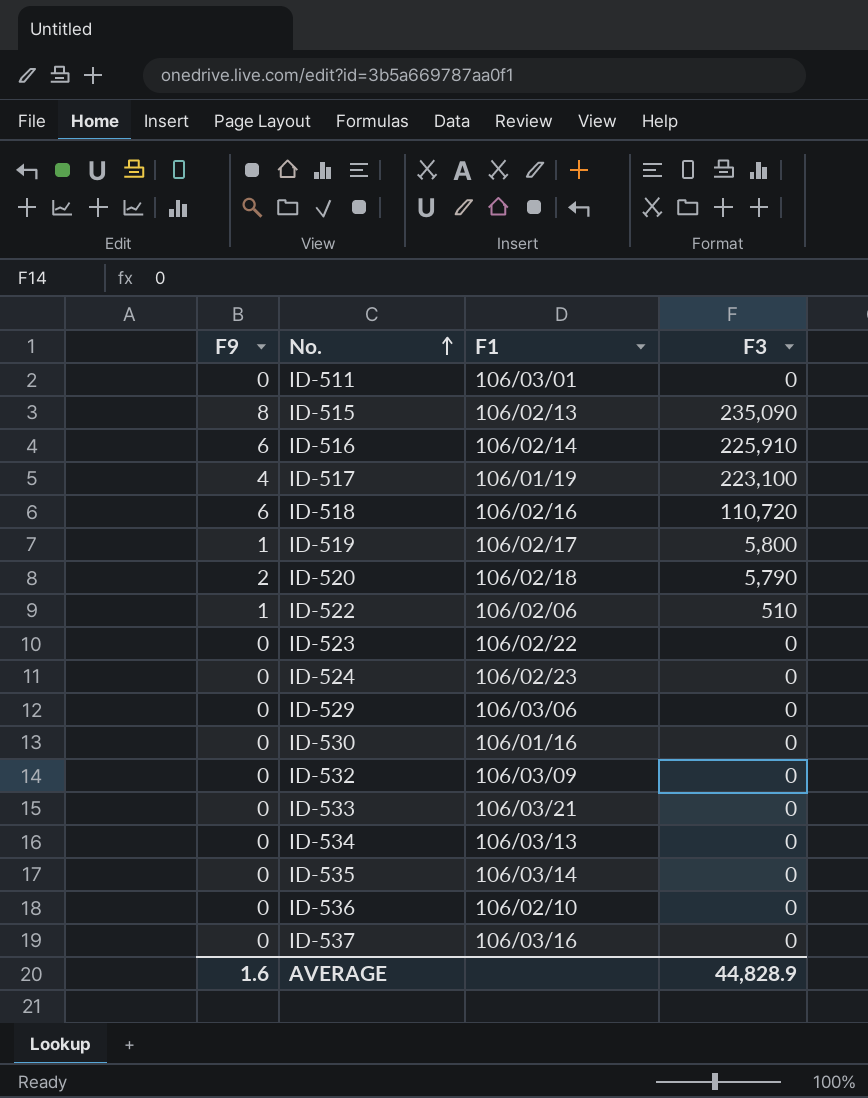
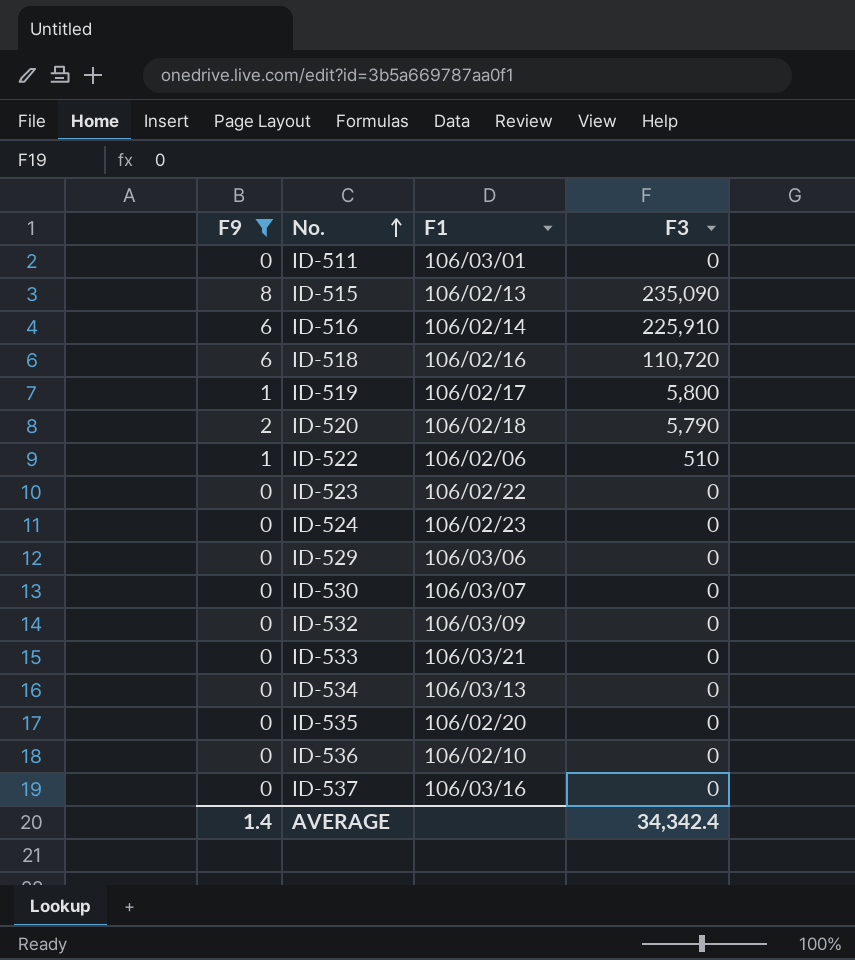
filter: none -> F9 != 4
ID-530 | F1: 106/01/16 -> 106/03/07
ID-535 | F1: 106/03/14 -> 106/02/20
AVERAGE | F9: 1.6 -> 1.4
AVERAGE | F3: 44,828.9 -> 34,342.4

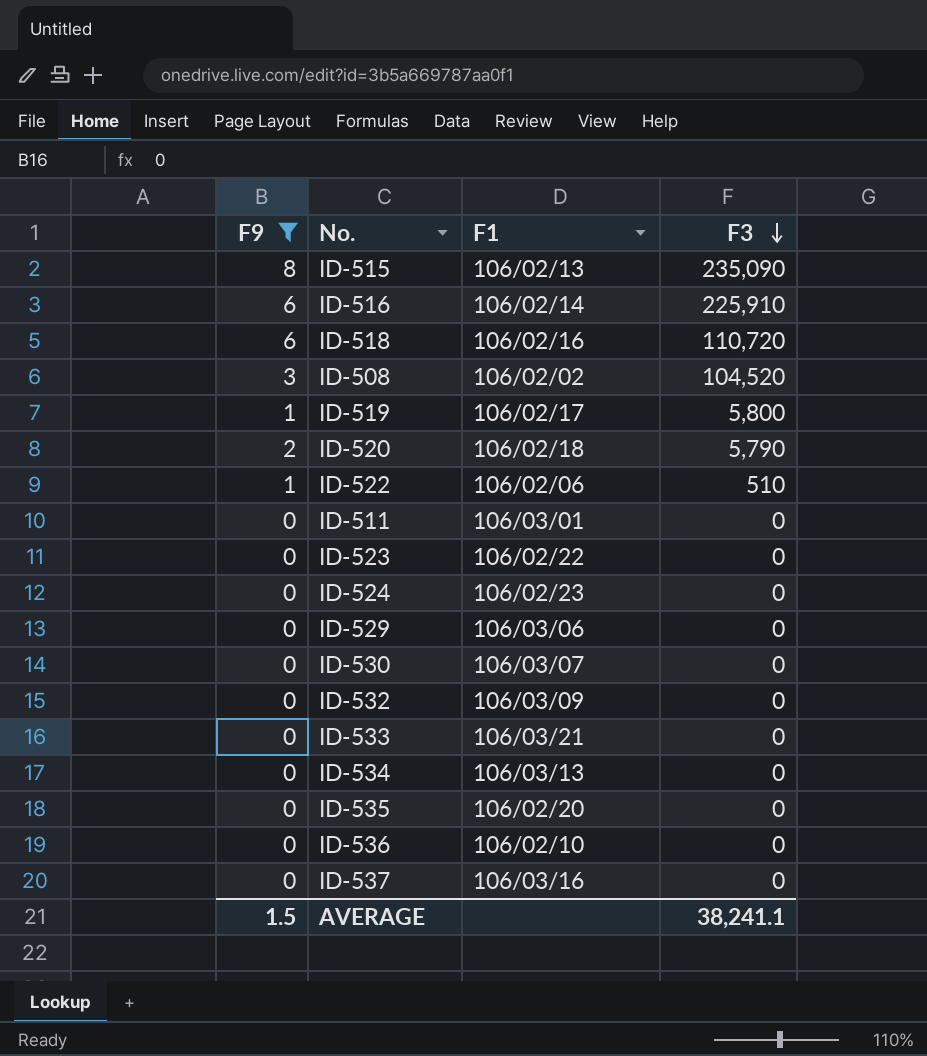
row order: No. ascending -> F3 descending
row ID-508: none -> 3 | 106/02/02 | 104,520
AVERAGE | F9: 1.4 -> 1.5
AVERAGE | F3: 34,342.4 -> 38,241.1

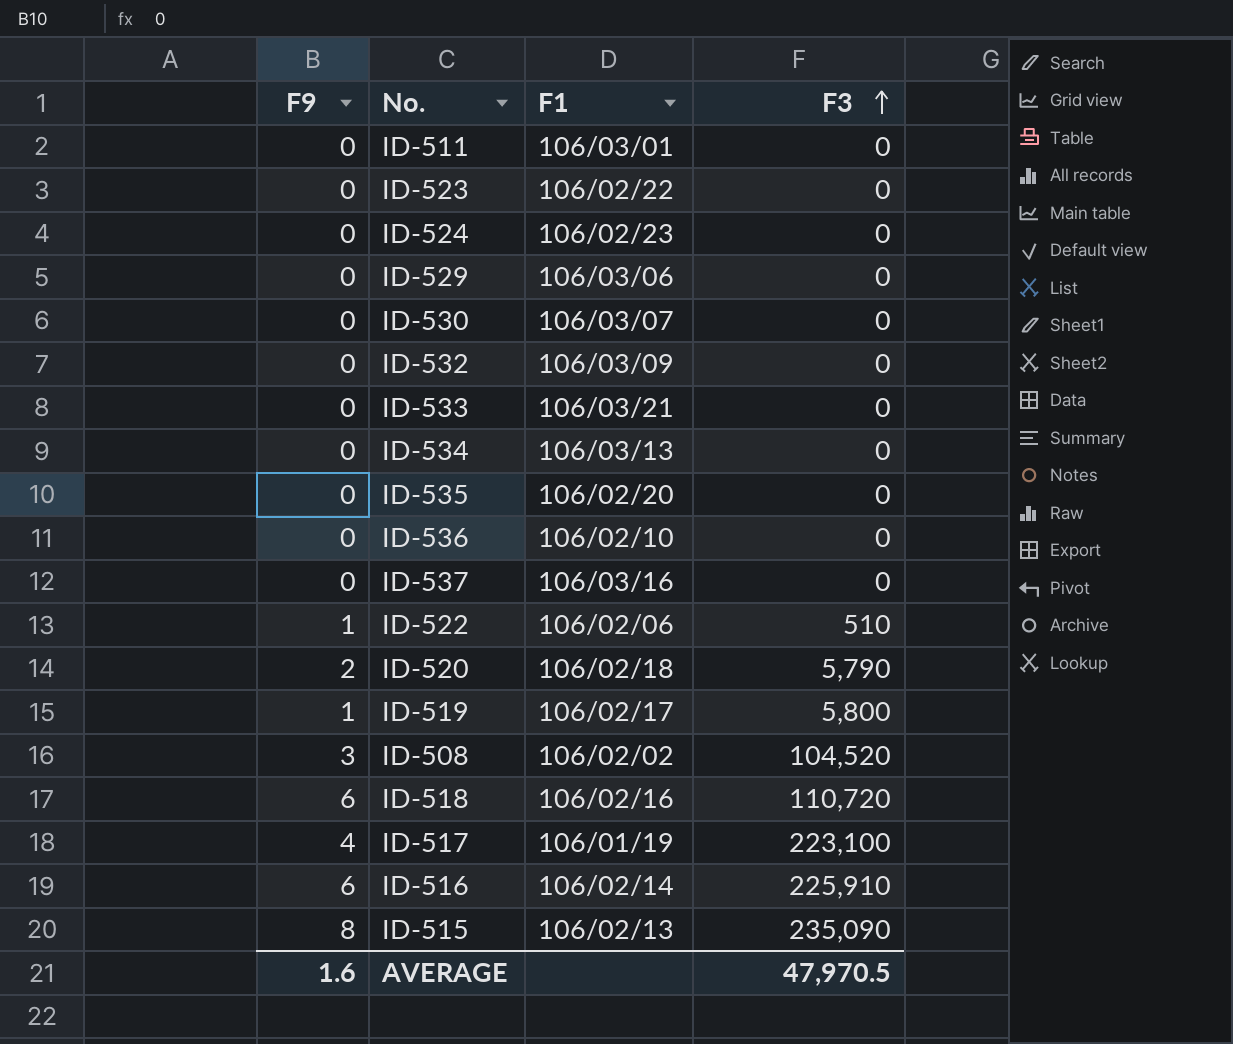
filter: F9 != 4 -> none
row order: F3 descending -> F3 ascending
AVERAGE | F9: 1.5 -> 1.6
AVERAGE | F3: 38,241.1 -> 47,970.5

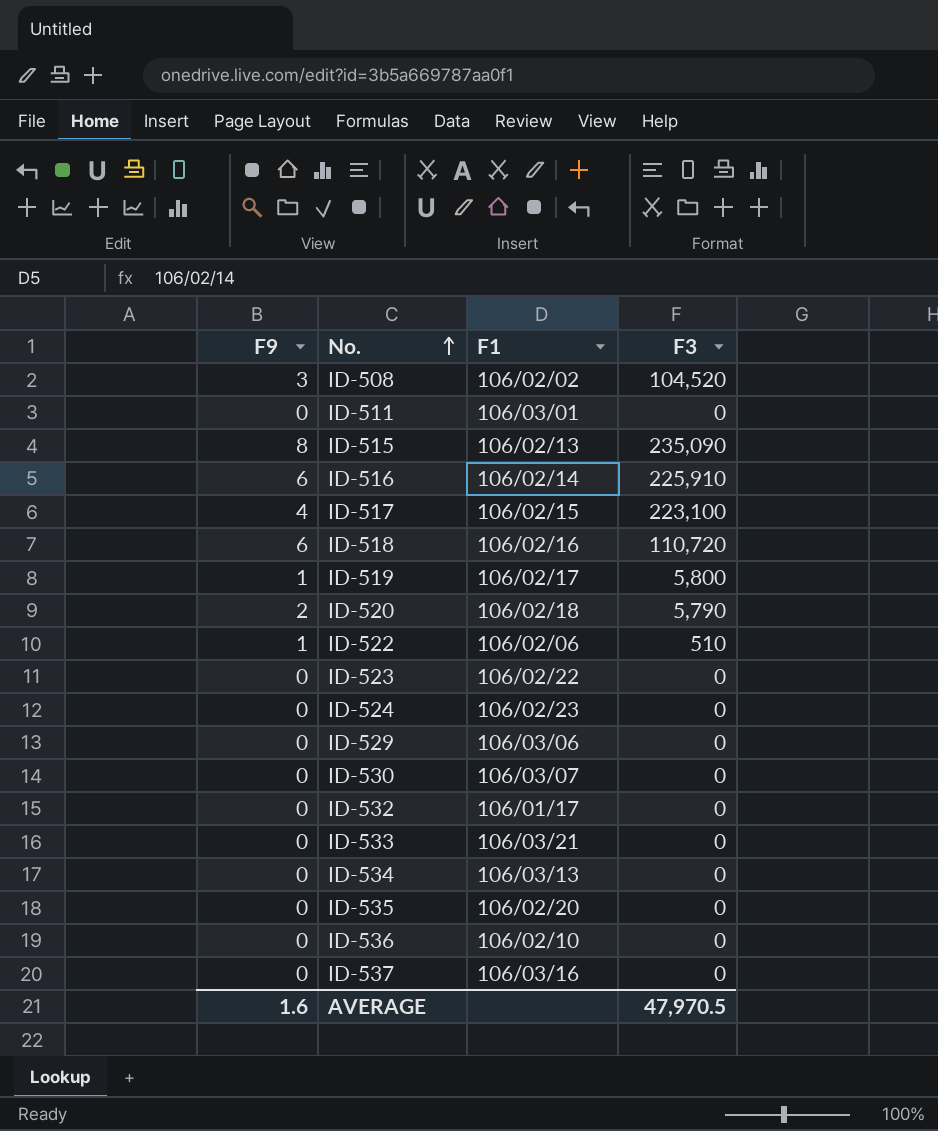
row order: F3 ascending -> No. ascending
ID-517 | F1: 106/01/19 -> 106/02/15
ID-532 | F1: 106/03/09 -> 106/01/17

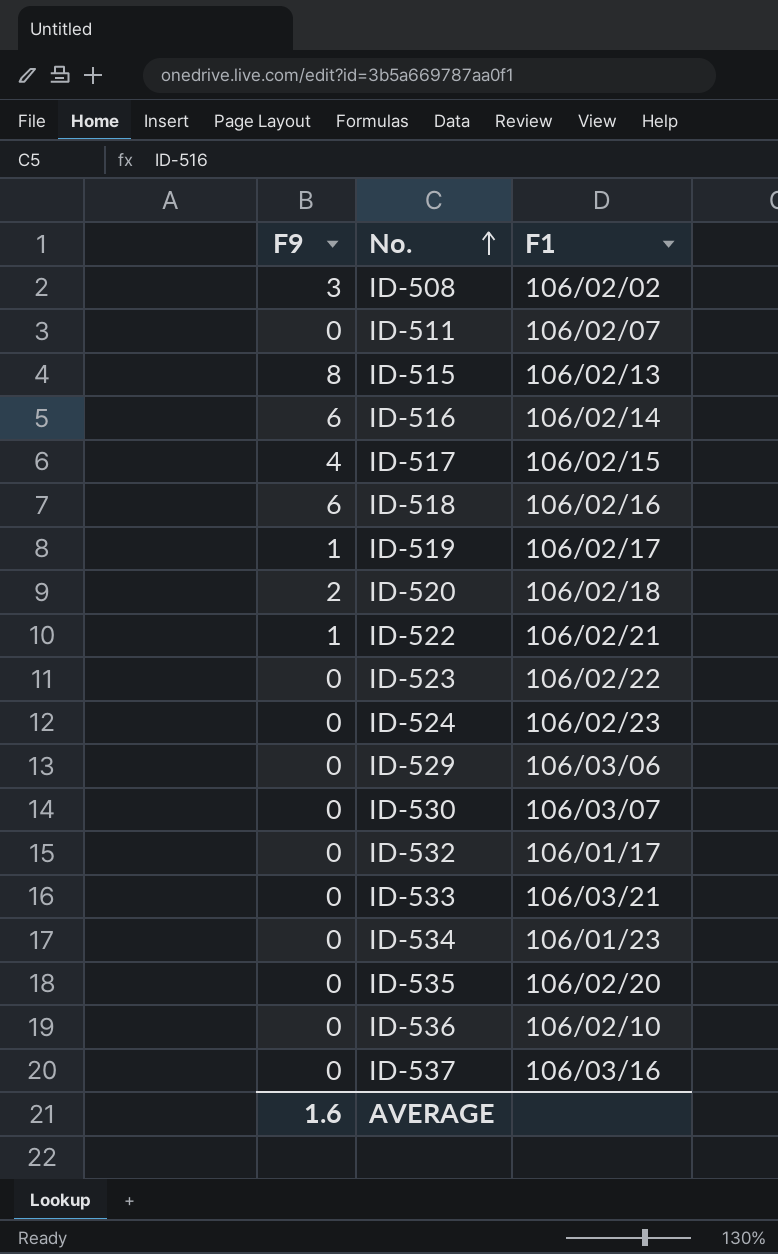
column F3 | position: 4 -> none
ID-511 | F1: 106/03/01 -> 106/02/07
ID-522 | F1: 106/02/06 -> 106/02/21
ID-534 | F1: 106/03/13 -> 106/01/23

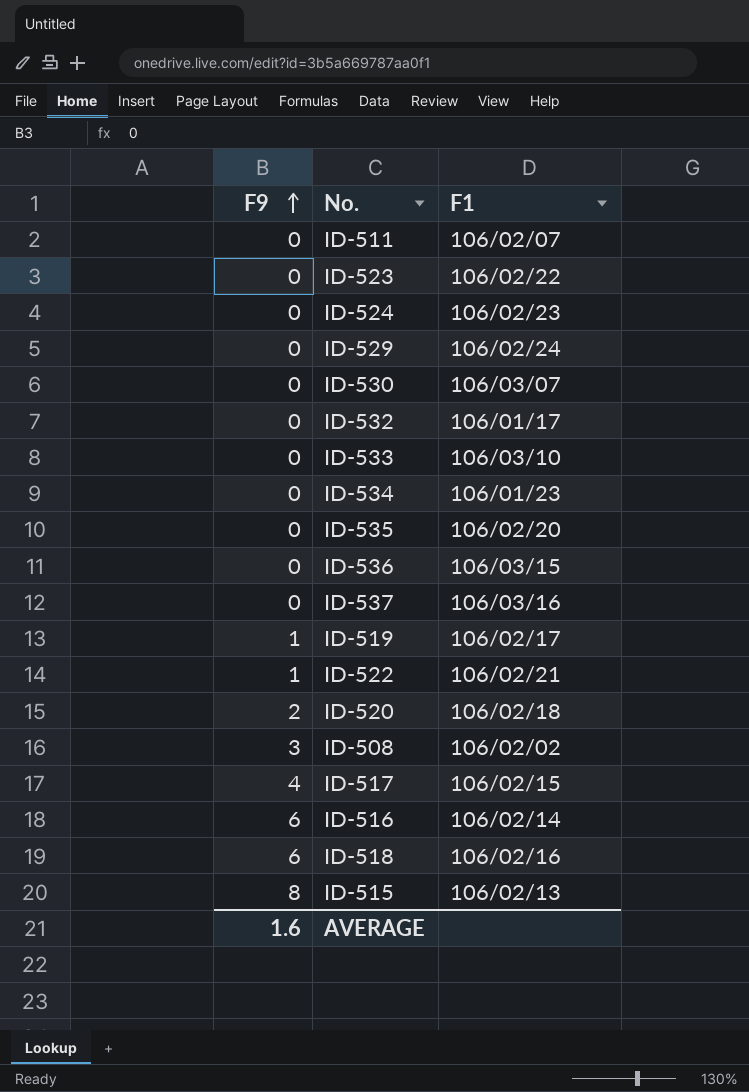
row order: No. ascending -> F9 ascending
ID-529 | F1: 106/03/06 -> 106/02/24
ID-533 | F1: 106/03/21 -> 106/03/10
ID-536 | F1: 106/02/10 -> 106/03/15

